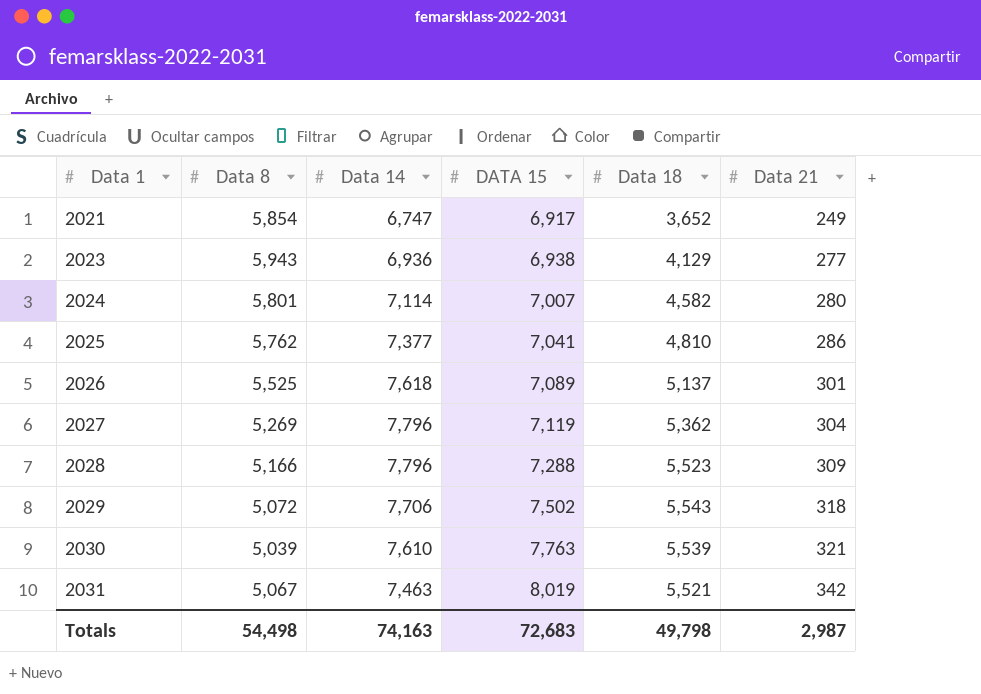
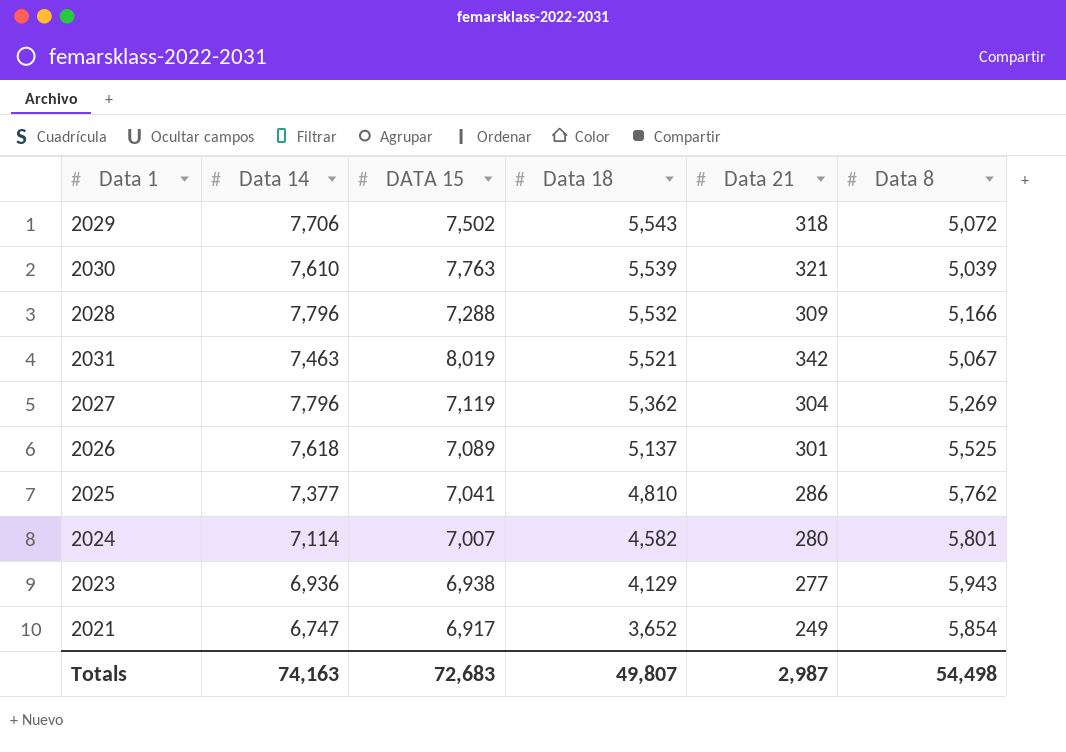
row order: Data 1 ascending -> Data 18 descending
column Data 8 | position: 2 -> 6
2028 | Data 18: 5,523 -> 5,532
Totals | Data 18: 49,798 -> 49,807

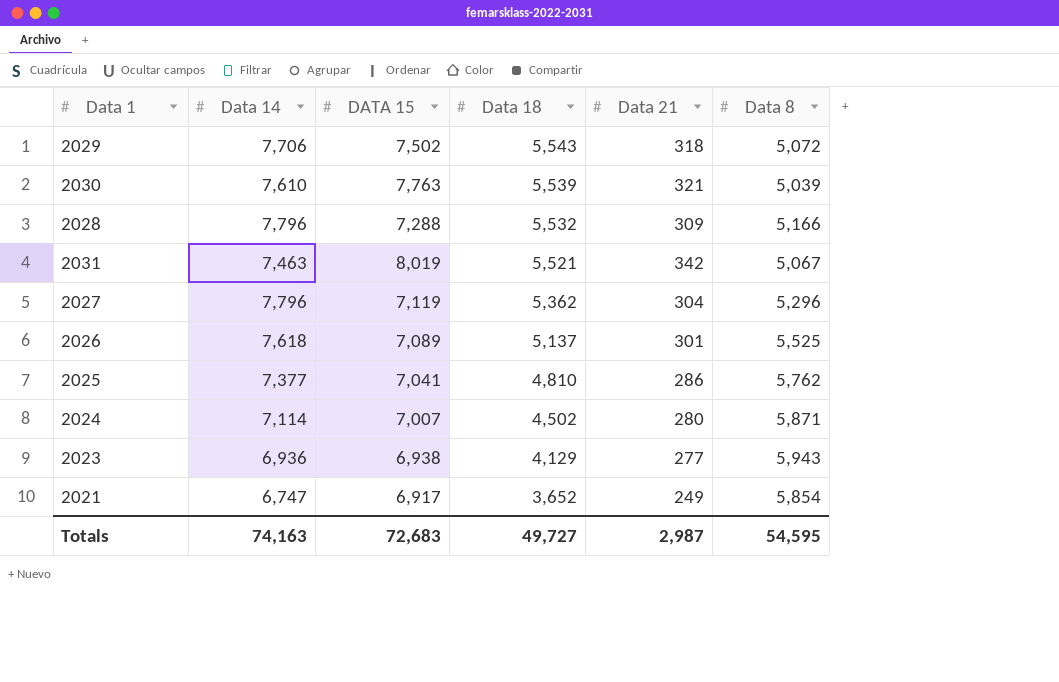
2027 | Data 8: 5,269 -> 5,296
2024 | Data 18: 4,582 -> 4,502
2024 | Data 8: 5,801 -> 5,871
Totals | Data 18: 49,807 -> 49,727
Totals | Data 8: 54,498 -> 54,595

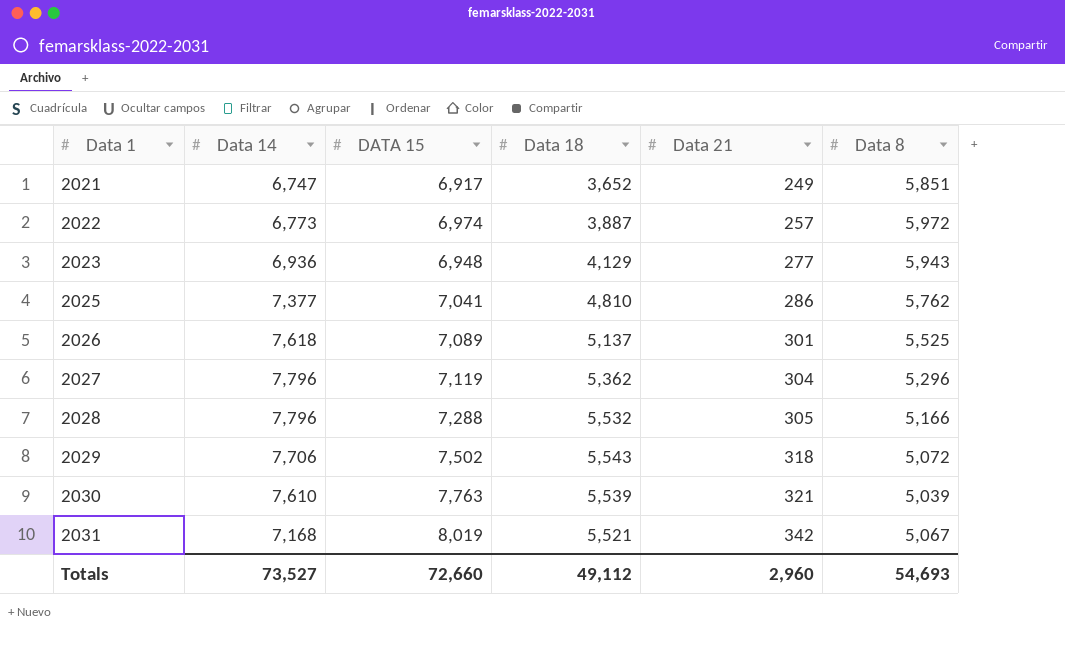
row order: Data 18 descending -> Data 1 ascending
row 2024: 7,114 | 7,007 | 4,502 | 280 | 5,871 -> none
2021 | Data 8: 5,854 -> 5,851
row 2022: none -> 6,773 | 6,974 | 3,887 | 257 | 5,972
2023 | DATA 15: 6,938 -> 6,948
2028 | Data 21: 309 -> 305
2031 | Data 14: 7,463 -> 7,168
Totals | Data 14: 74,163 -> 73,527
Totals | DATA 15: 72,683 -> 72,660
Totals | Data 18: 49,727 -> 49,112
Totals | Data 21: 2,987 -> 2,960
Totals | Data 8: 54,595 -> 54,693

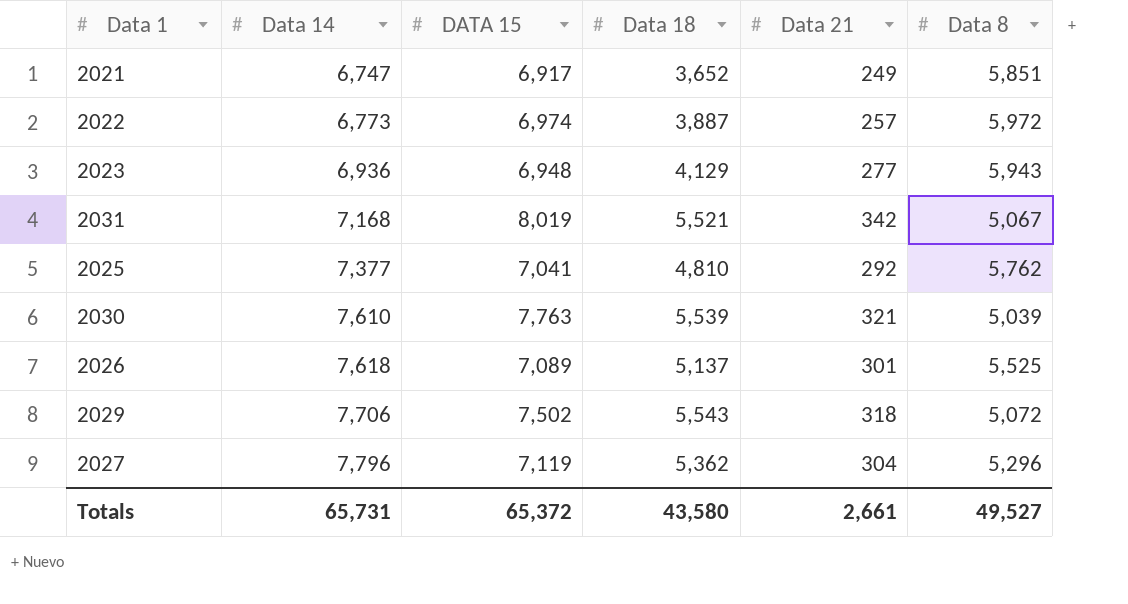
row order: Data 1 ascending -> Data 14 ascending
row 2028: 7,796 | 7,288 | 5,532 | 305 | 5,166 -> none
2025 | Data 21: 286 -> 292
Totals | Data 14: 73,527 -> 65,731
Totals | DATA 15: 72,660 -> 65,372
Totals | Data 18: 49,112 -> 43,580
Totals | Data 21: 2,960 -> 2,661
Totals | Data 8: 54,693 -> 49,527

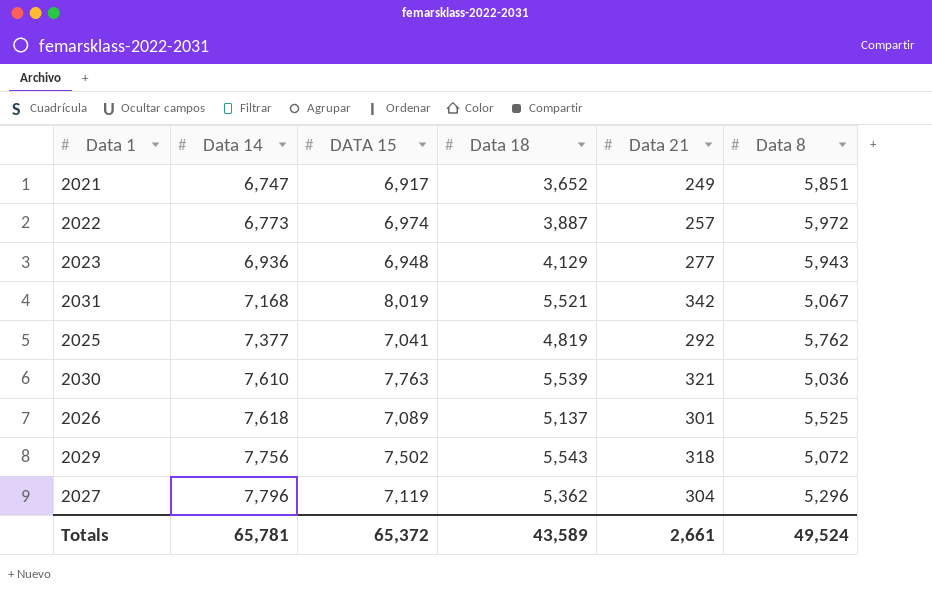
2025 | Data 18: 4,810 -> 4,819
2030 | Data 8: 5,039 -> 5,036
2029 | Data 14: 7,706 -> 7,756
Totals | Data 14: 65,731 -> 65,781
Totals | Data 18: 43,580 -> 43,589
Totals | Data 8: 49,527 -> 49,524

